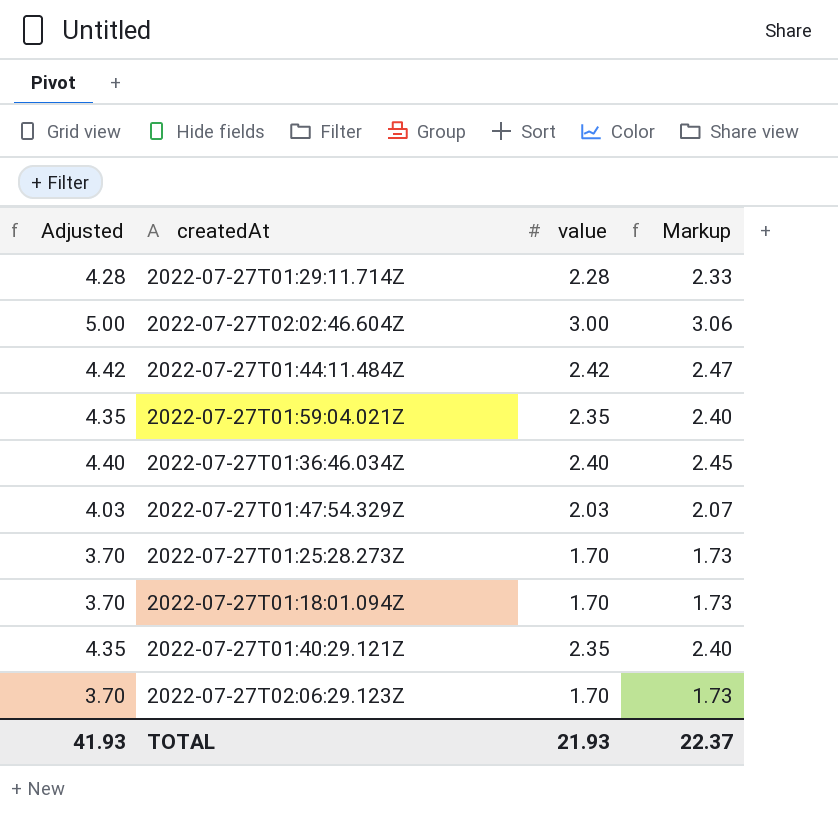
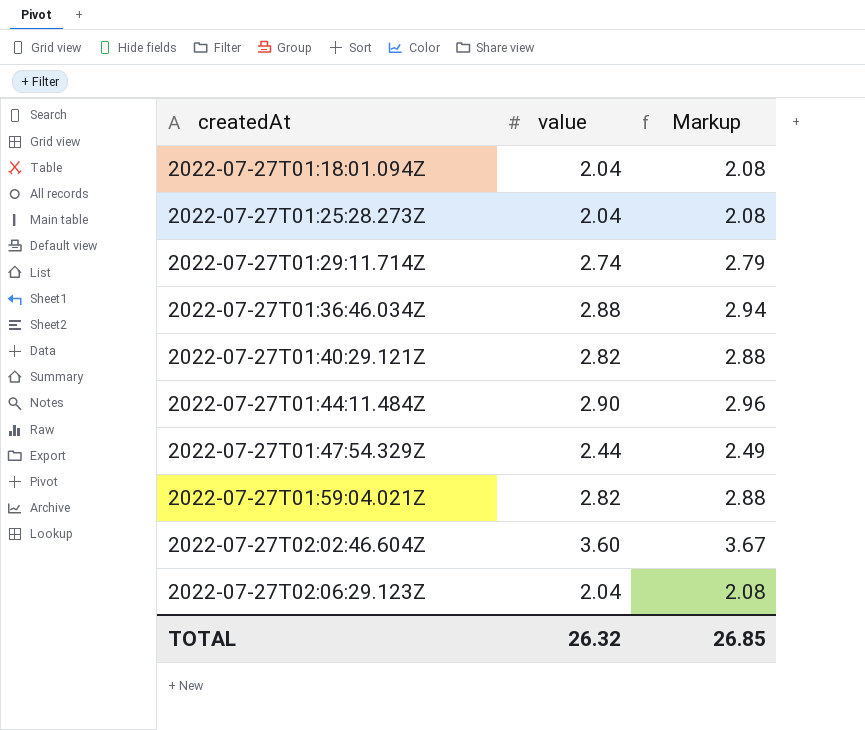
row order: none -> createdAt ascending
column Adjusted | formula: [value] + 2 -> none
2022-07-27T01:18:01.094Z | value: 1.70 -> 2.04
2022-07-27T01:18:01.094Z | Markup: 1.73 -> 2.08
2022-07-27T01:25:28.273Z | value: 1.70 -> 2.04
2022-07-27T01:25:28.273Z | Markup: 1.73 -> 2.08
2022-07-27T01:29:11.714Z | value: 2.28 -> 2.74
2022-07-27T01:29:11.714Z | Markup: 2.33 -> 2.79
2022-07-27T01:36:46.034Z | value: 2.40 -> 2.88
2022-07-27T01:36:46.034Z | Markup: 2.45 -> 2.94
2022-07-27T01:40:29.121Z | value: 2.35 -> 2.82
2022-07-27T01:40:29.121Z | Markup: 2.40 -> 2.88
2022-07-27T01:44:11.484Z | value: 2.42 -> 2.90
2022-07-27T01:44:11.484Z | Markup: 2.47 -> 2.96
2022-07-27T01:47:54.329Z | value: 2.03 -> 2.44
2022-07-27T01:47:54.329Z | Markup: 2.07 -> 2.49
2022-07-27T01:59:04.021Z | value: 2.35 -> 2.82
2022-07-27T01:59:04.021Z | Markup: 2.40 -> 2.88
2022-07-27T02:02:46.604Z | value: 3.00 -> 3.60
2022-07-27T02:02:46.604Z | Markup: 3.06 -> 3.67
2022-07-27T02:06:29.123Z | value: 1.70 -> 2.04
2022-07-27T02:06:29.123Z | Markup: 1.73 -> 2.08
TOTAL | value: 21.93 -> 26.32
TOTAL | Markup: 22.37 -> 26.85

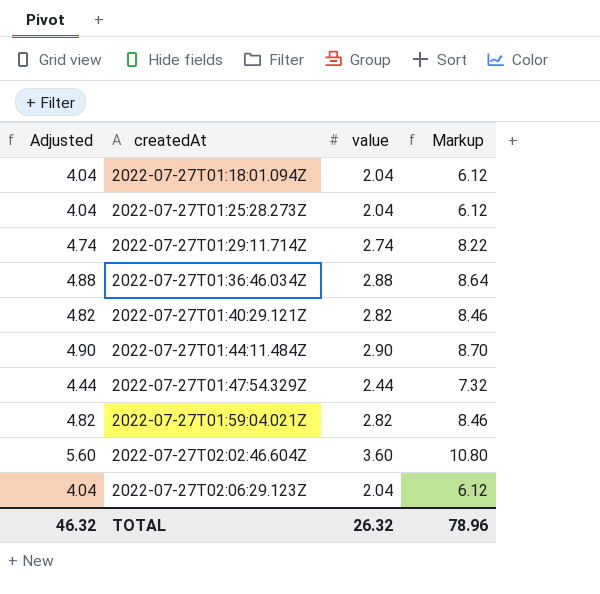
column Adjusted | formula: none -> [value] + 2
column Markup | formula: [value] * 1.02 -> [value] * 3
TOTAL | Markup: 26.85 -> 78.96

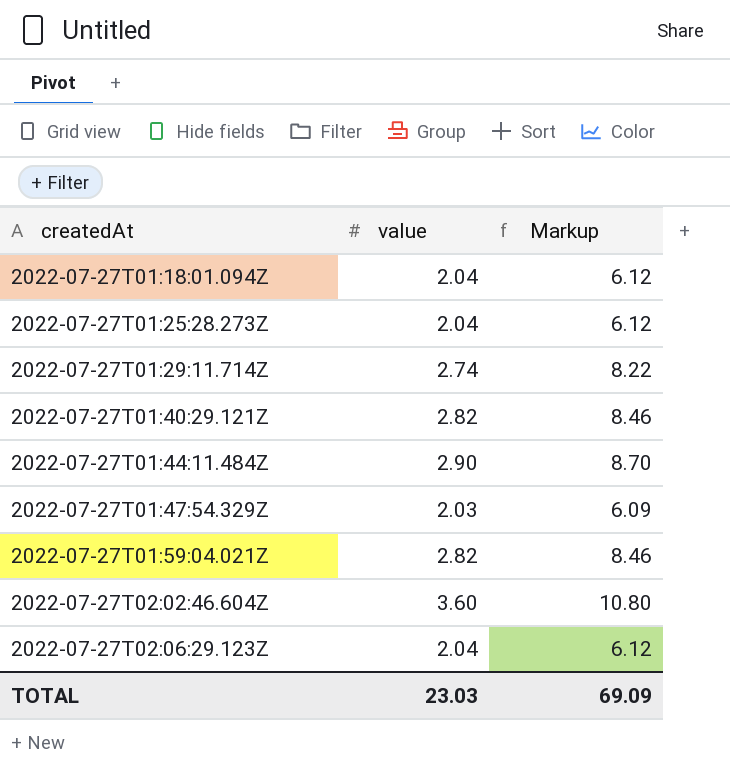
column Adjusted | formula: [value] + 2 -> none
row 2022-07-27T01:36:46.034Z: 4.88 | 2.88 | 8.64 -> none
2022-07-27T01:47:54.329Z | value: 2.44 -> 2.03
2022-07-27T01:47:54.329Z | Markup: 7.32 -> 6.09
TOTAL | value: 26.32 -> 23.03
TOTAL | Markup: 78.96 -> 69.09

